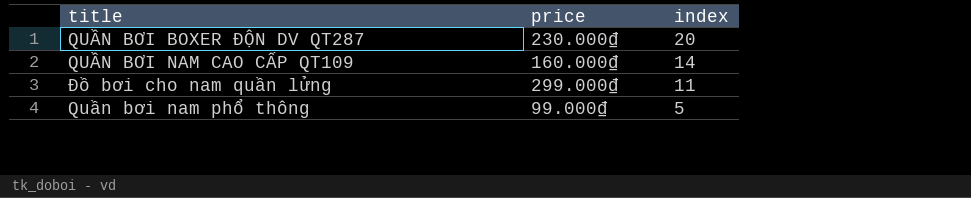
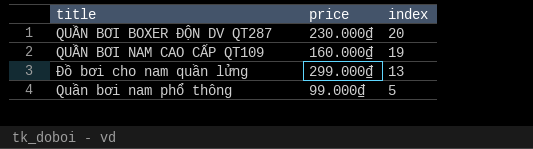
QUẦN BƠI NAM CAO CẤP QT109 | index: 14 -> 19
Đồ bơi cho nam quần lửng | index: 11 -> 13

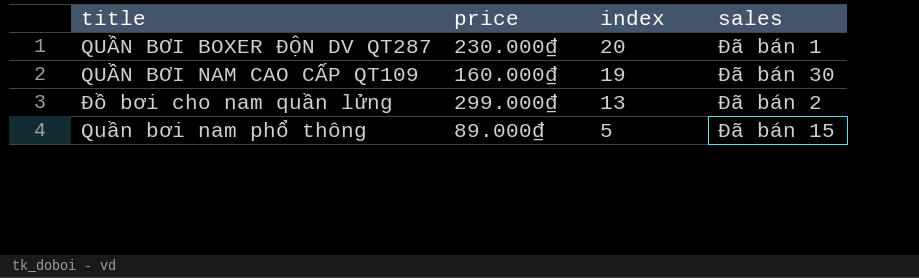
column sales | position: none -> 4
Quần bơi nam phổ thông | price: 99.000₫ -> 89.000₫

